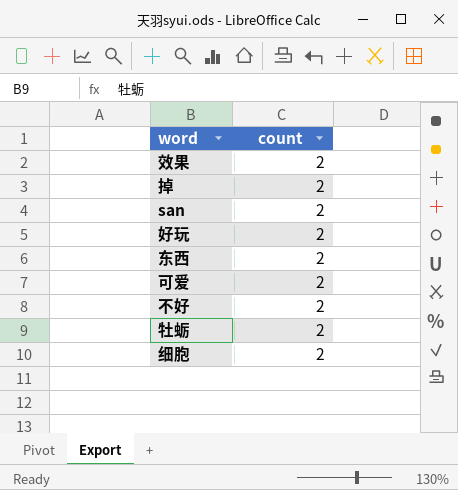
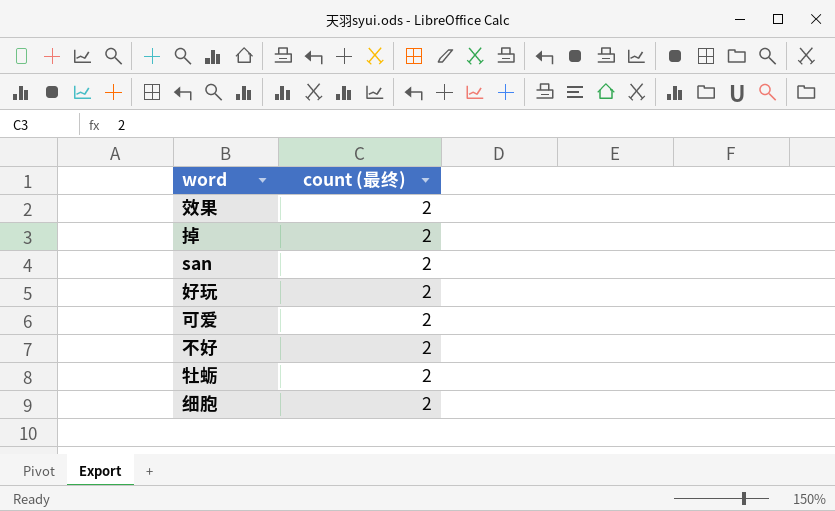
column name: count -> count (最终)
row 东西: 2 -> none

